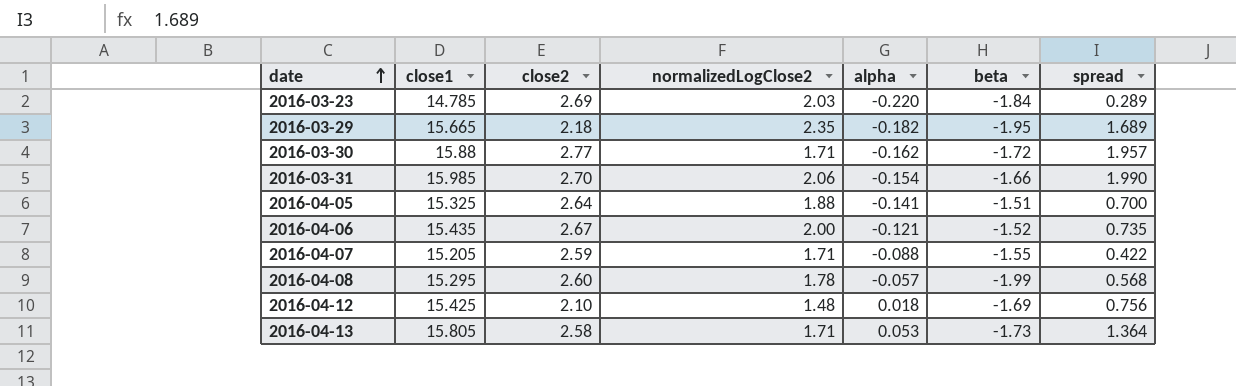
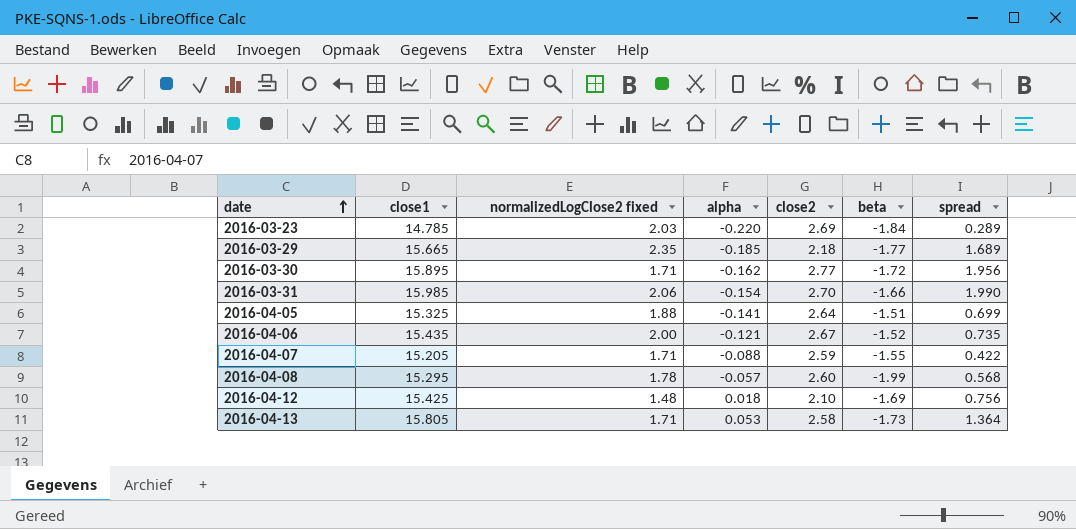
column name: normalizedLogClose2 -> normalizedLogClose2 fixed
column close2 | position: 3 -> 5
2016-03-29 | alpha: -0.182 -> -0.185
2016-03-29 | beta: -1.95 -> -1.77
2016-03-30 | close1: 15.88 -> 15.895
2016-03-30 | spread: 1.957 -> 1.956
2016-04-05 | spread: 0.700 -> 0.699

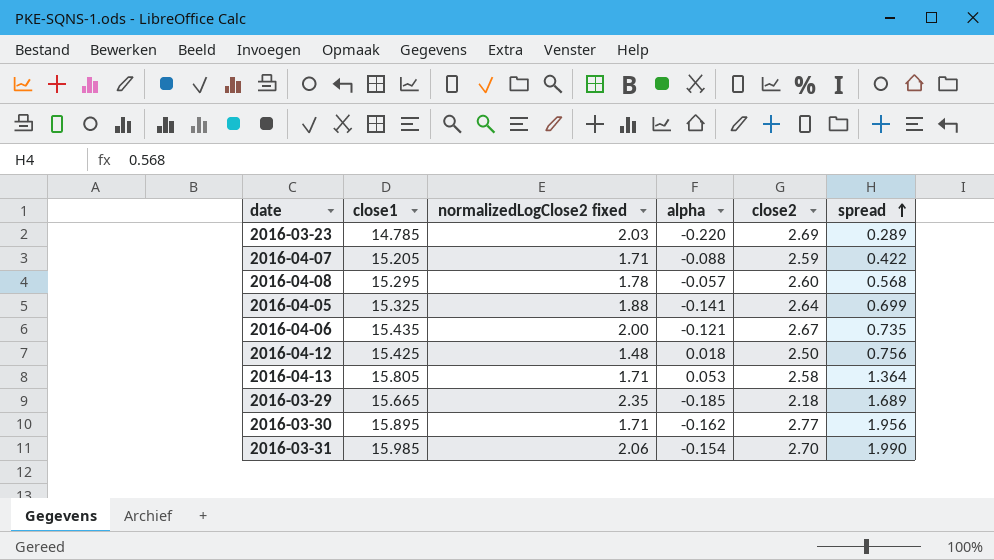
row order: date ascending -> spread ascending
column beta | position: 6 -> none
2016-04-12 | close2: 2.10 -> 2.50

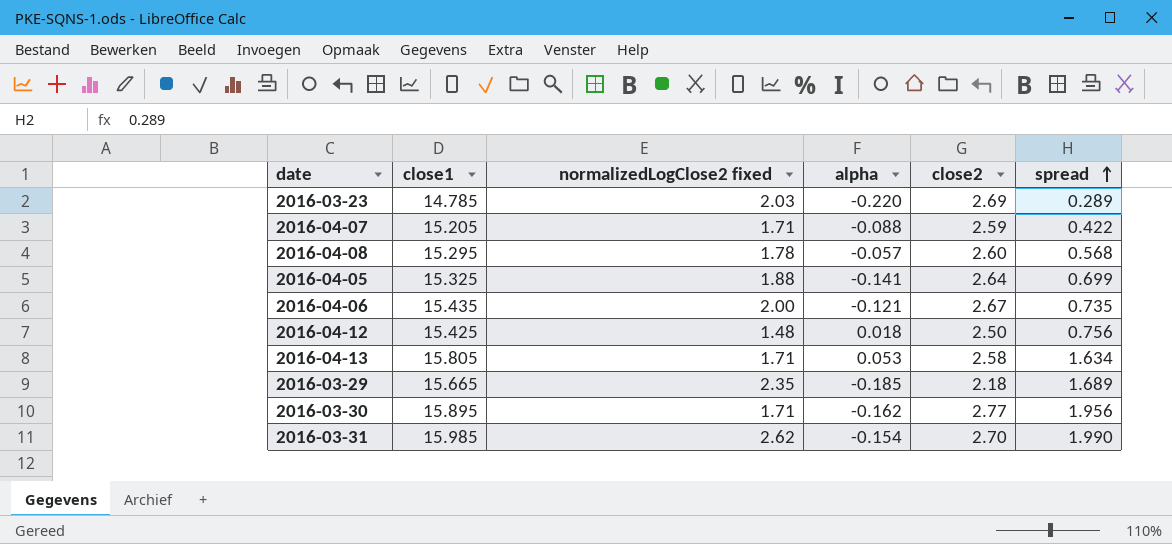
2016-04-13 | spread: 1.364 -> 1.634
2016-03-31 | normalizedLogClose2 fixed: 2.06 -> 2.62

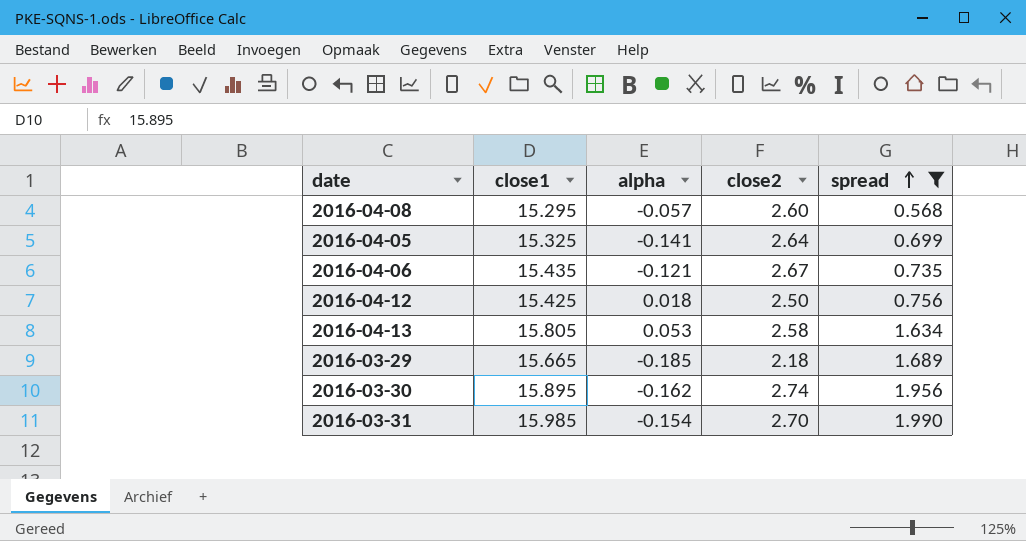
filter: none -> spread >= 0.568
column normalizedLogClose2 fixed | position: 3 -> none
2016-03-30 | close2: 2.77 -> 2.74

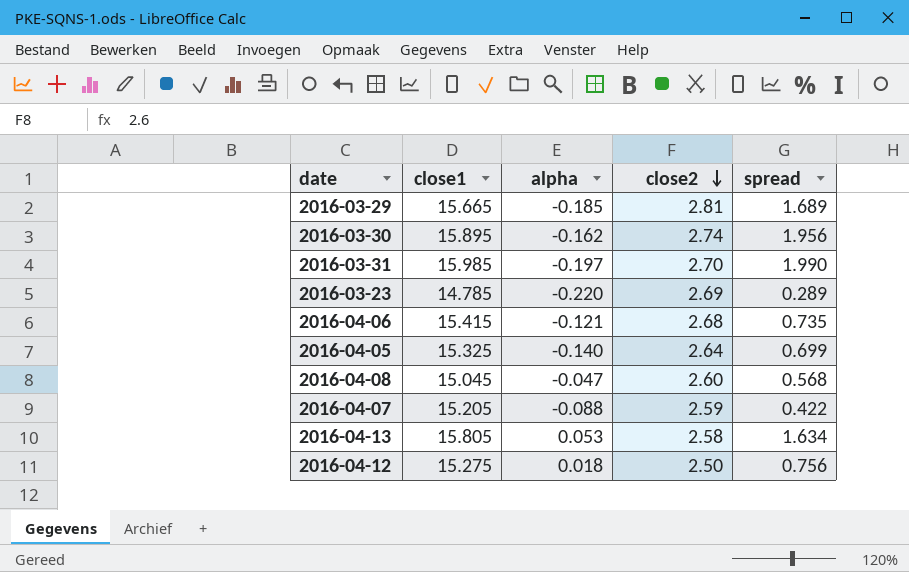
filter: spread >= 0.568 -> none
row order: spread ascending -> close2 descending
2016-03-29 | close2: 2.18 -> 2.81
2016-03-31 | alpha: -0.154 -> -0.197
2016-04-06 | close1: 15.435 -> 15.415
2016-04-06 | close2: 2.67 -> 2.68
2016-04-05 | alpha: -0.141 -> -0.140
2016-04-08 | close1: 15.295 -> 15.045
2016-04-08 | alpha: -0.057 -> -0.047
2016-04-12 | close1: 15.425 -> 15.275

